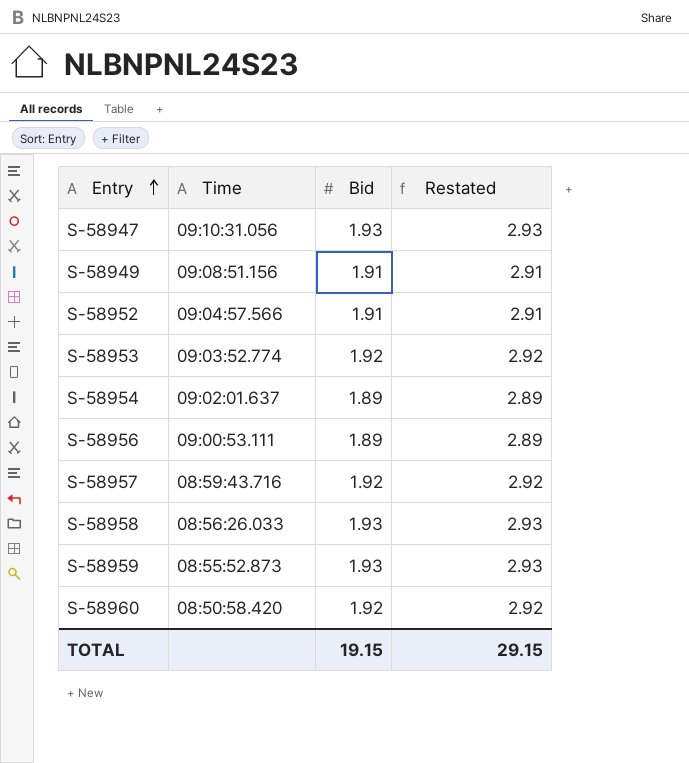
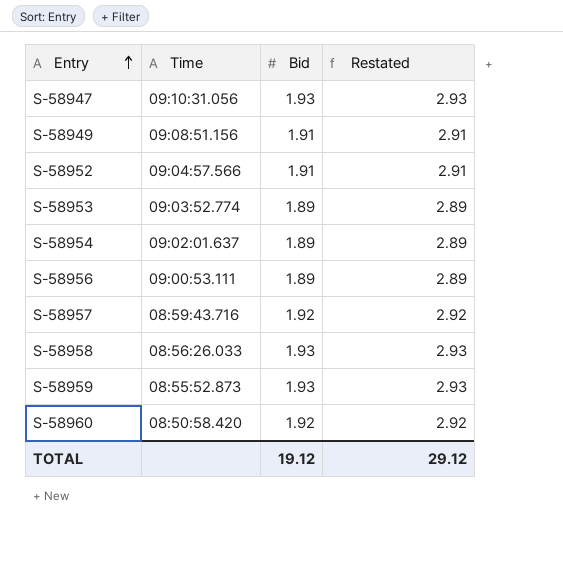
S-58953 | Bid: 1.92 -> 1.89
S-58953 | Restated: 2.92 -> 2.89
TOTAL | Bid: 19.15 -> 19.12
TOTAL | Restated: 29.15 -> 29.12

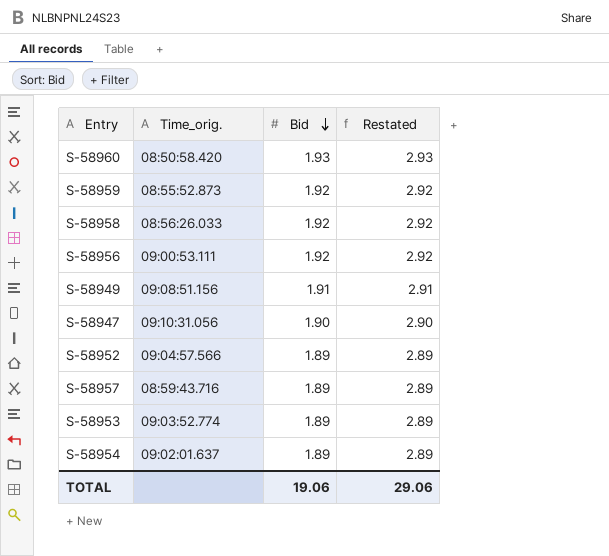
row order: Entry ascending -> Bid descending
column name: Time -> Time_orig.
S-58960 | Bid: 1.92 -> 1.93
S-58960 | Restated: 2.92 -> 2.93
S-58959 | Bid: 1.93 -> 1.92
S-58959 | Restated: 2.93 -> 2.92
S-58958 | Bid: 1.93 -> 1.92
S-58958 | Restated: 2.93 -> 2.92
S-58956 | Bid: 1.89 -> 1.92
S-58956 | Restated: 2.89 -> 2.92
S-58947 | Bid: 1.93 -> 1.90
S-58947 | Restated: 2.93 -> 2.90
S-58952 | Bid: 1.91 -> 1.89
S-58952 | Restated: 2.91 -> 2.89
S-58957 | Bid: 1.92 -> 1.89
S-58957 | Restated: 2.92 -> 2.89
TOTAL | Bid: 19.12 -> 19.06
TOTAL | Restated: 29.12 -> 29.06

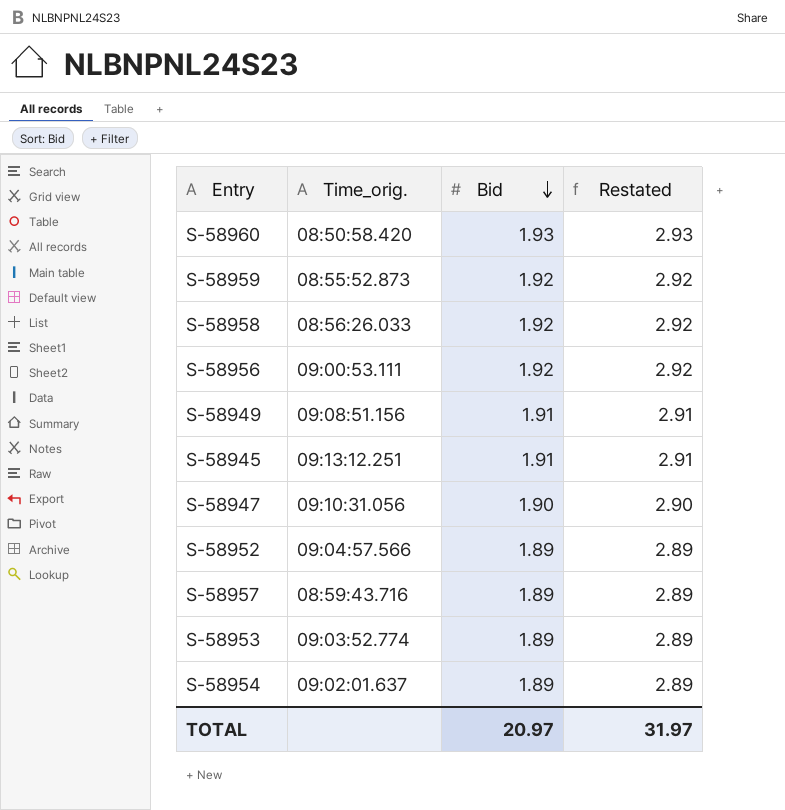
row S-58945: none -> 09:13:12.251 | 1.91 | 2.91
TOTAL | Bid: 19.06 -> 20.97
TOTAL | Restated: 29.06 -> 31.97

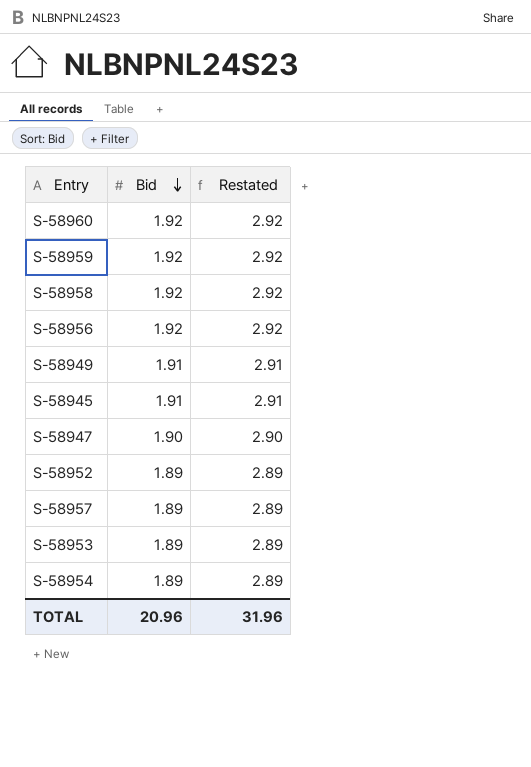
column Time_orig. | position: 2 -> none
S-58960 | Bid: 1.93 -> 1.92
S-58960 | Restated: 2.93 -> 2.92
TOTAL | Bid: 20.97 -> 20.96
TOTAL | Restated: 31.97 -> 31.96

